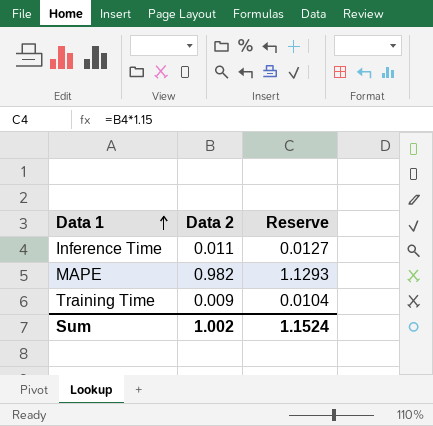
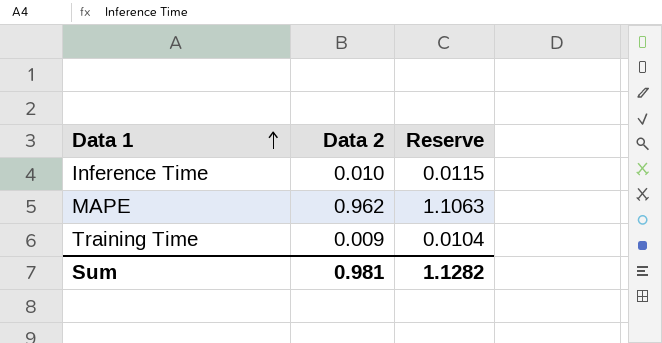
Inference Time | Data 2: 0.011 -> 0.010
Inference Time | Reserve: 0.0127 -> 0.0115
MAPE | Data 2: 0.982 -> 0.962
MAPE | Reserve: 1.1293 -> 1.1063
Sum | Data 2: 1.002 -> 0.981
Sum | Reserve: 1.1524 -> 1.1282

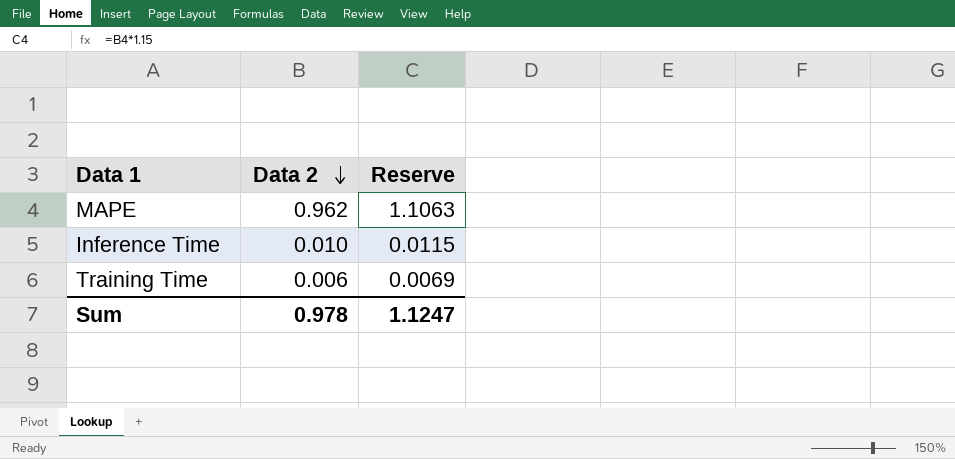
row order: Data 1 ascending -> Data 2 descending
Training Time | Data 2: 0.009 -> 0.006
Training Time | Reserve: 0.0104 -> 0.0069
Sum | Data 2: 0.981 -> 0.978
Sum | Reserve: 1.1282 -> 1.1247

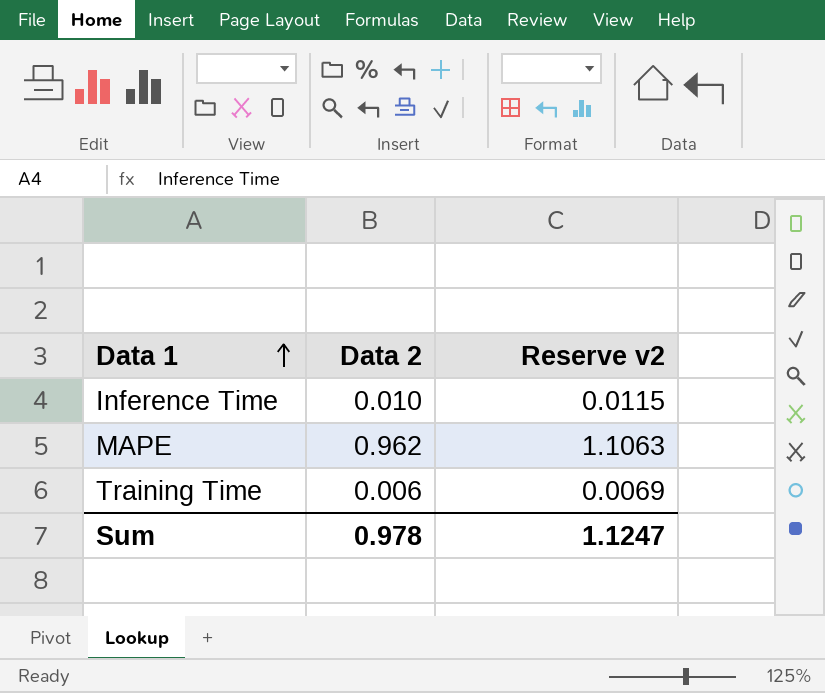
row order: Data 2 descending -> Data 1 ascending
column name: Reserve -> Reserve v2

